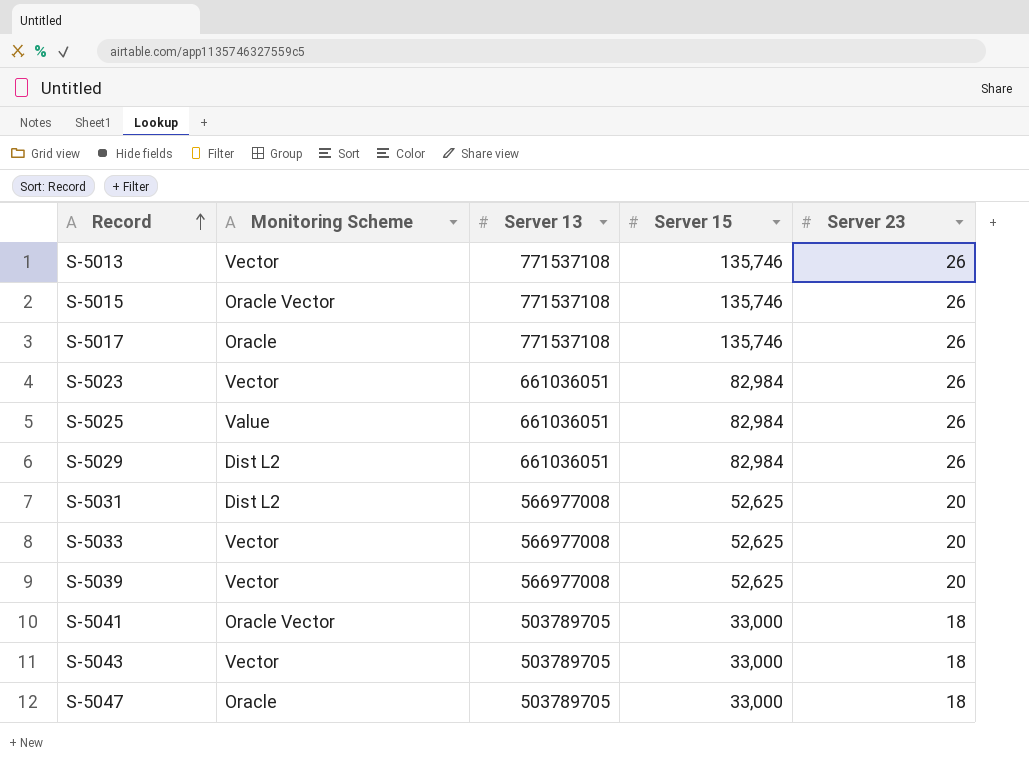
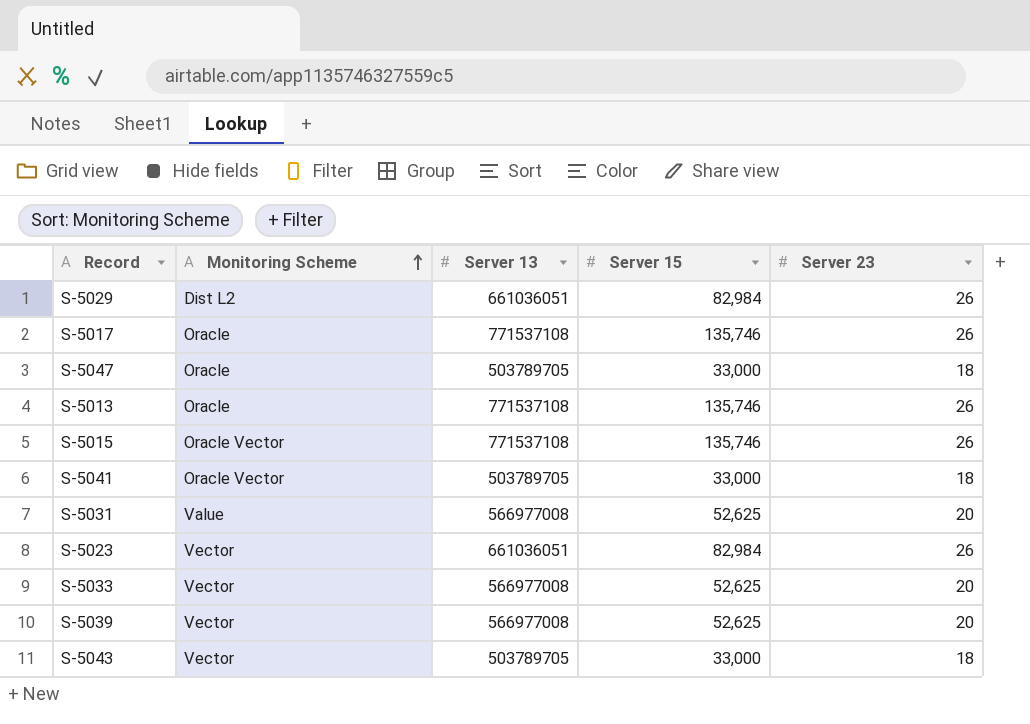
row order: Record ascending -> Monitoring Scheme ascending
row S-5025: Value | 661036051 | 82,984 | 26 -> none
S-5013 | Monitoring Scheme: Vector -> Oracle
S-5031 | Monitoring Scheme: Dist L2 -> Value

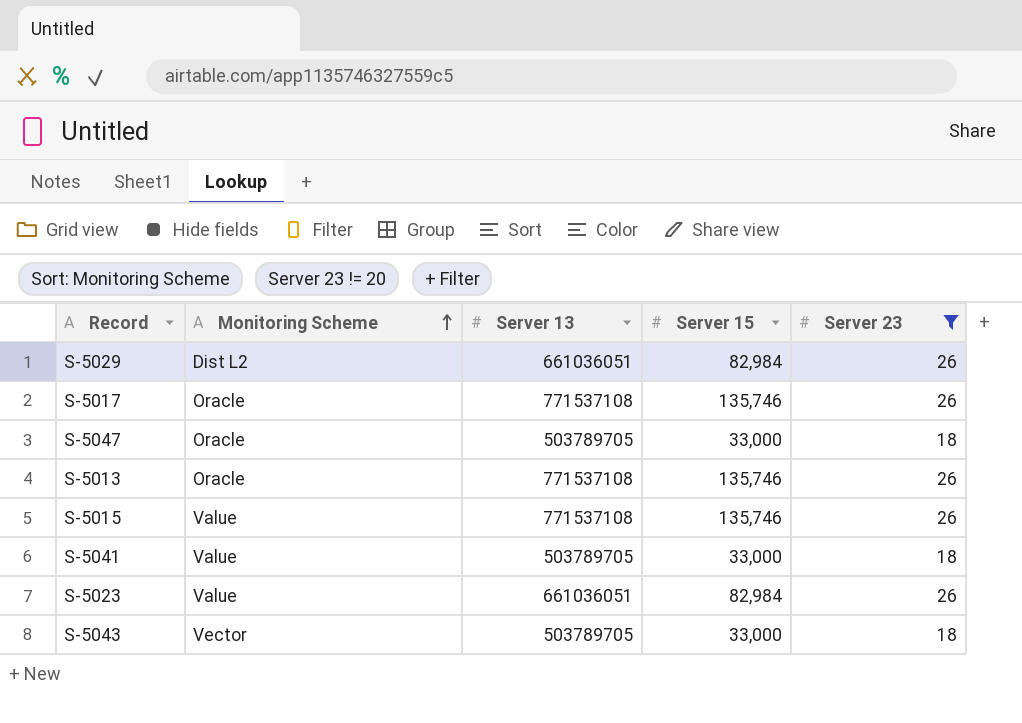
filter: none -> Server 23 != 20
S-5015 | Monitoring Scheme: Oracle Vector -> Value
S-5041 | Monitoring Scheme: Oracle Vector -> Value
S-5023 | Monitoring Scheme: Vector -> Value

